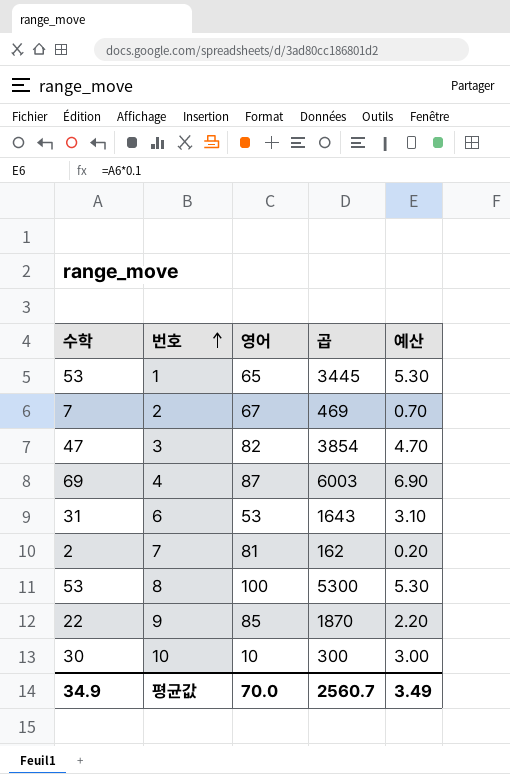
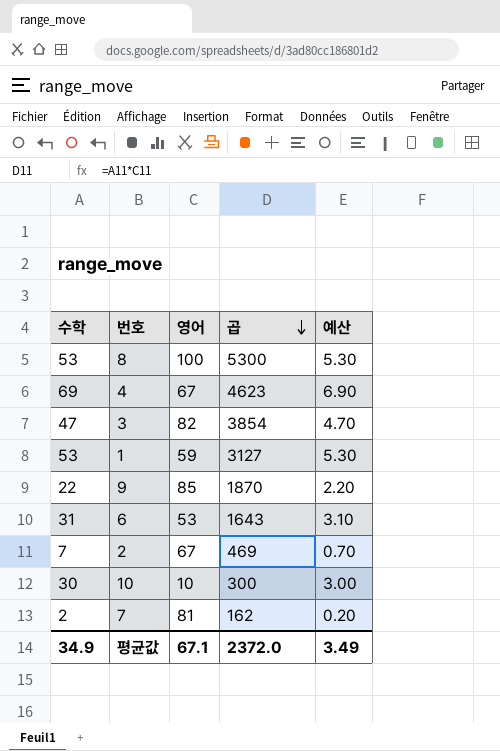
row order: 번호 ascending -> 곱 descending
4 | 영어: 87 -> 67
4 | 곱: 6003 -> 4623
1 | 영어: 65 -> 59
1 | 곱: 3445 -> 3127
평균값 | 영어: 70.0 -> 67.1
평균값 | 곱: 2560.7 -> 2372.0

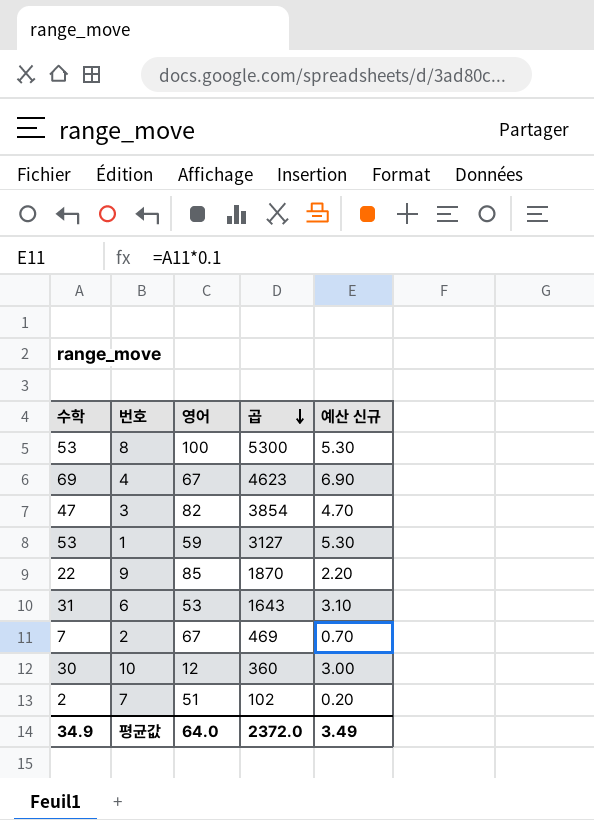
column name: 예산 -> 예산 신규
10 | 영어: 10 -> 12
10 | 곱: 300 -> 360
7 | 영어: 81 -> 51
7 | 곱: 162 -> 102
평균값 | 영어: 67.1 -> 64.0

